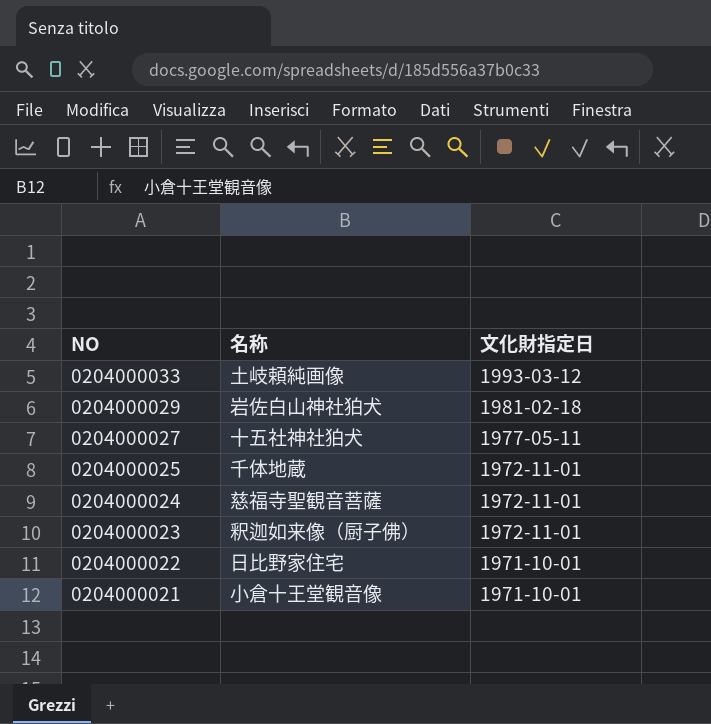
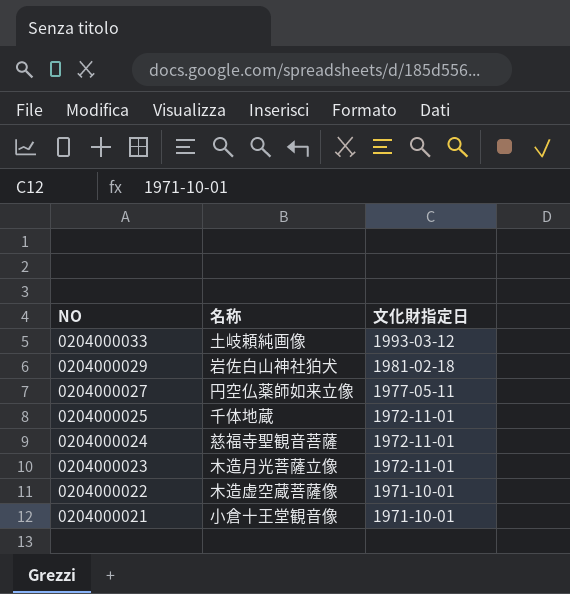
0204000027 | 名称: 十五社神社狛犬 -> 円空仏薬師如来立像
0204000023 | 名称: 釈迦如来像（厨子佛） -> 木造月光菩薩立像
0204000022 | 名称: 日比野家住宅 -> 木造虚空蔵菩薩像

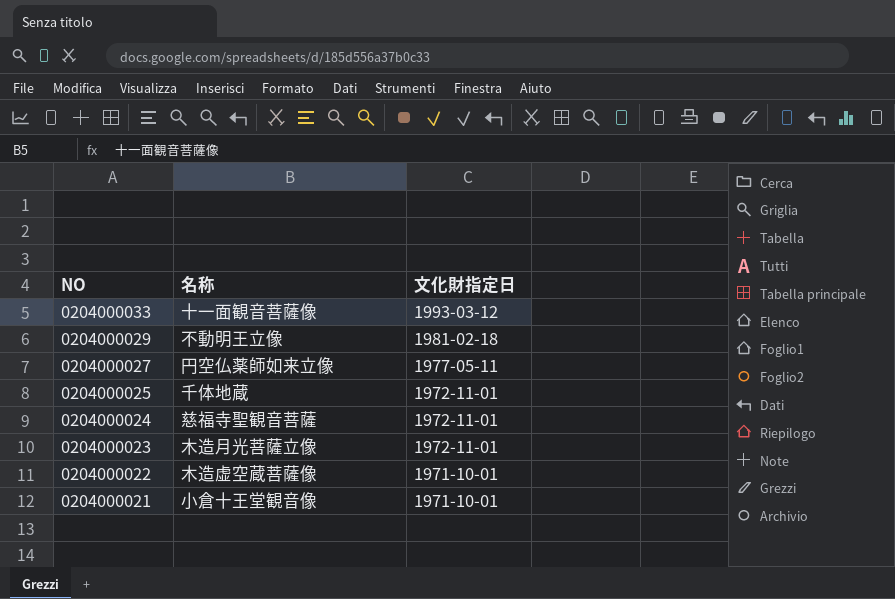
0204000033 | 名称: 土岐頼純画像 -> 十一面観音菩薩像
0204000029 | 名称: 岩佐白山神社狛犬 -> 不動明王立像

